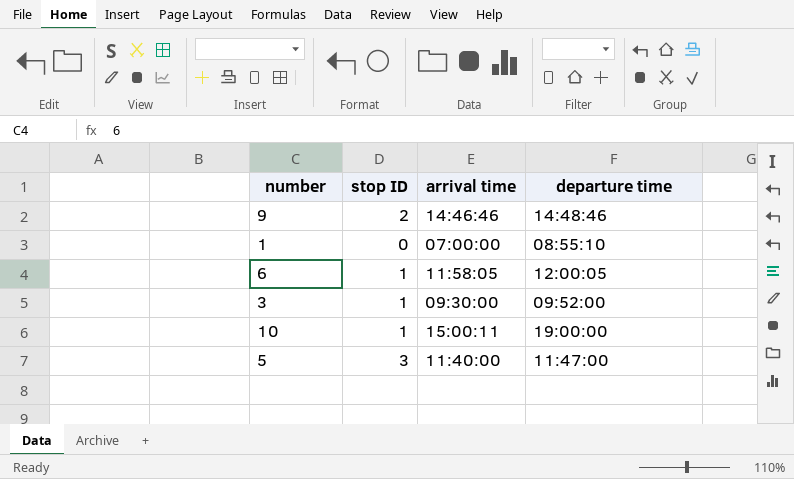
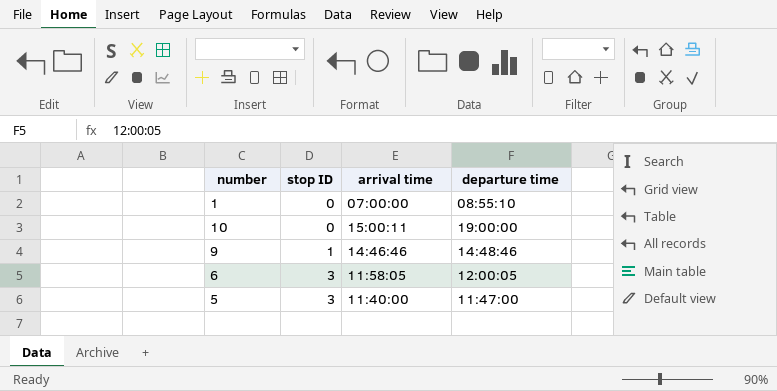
row order: none -> stop ID ascending
row 3: 1 | 09:30:00 | 09:52:00 -> none
10 | stop ID: 1 -> 0
9 | stop ID: 2 -> 1
6 | stop ID: 1 -> 3

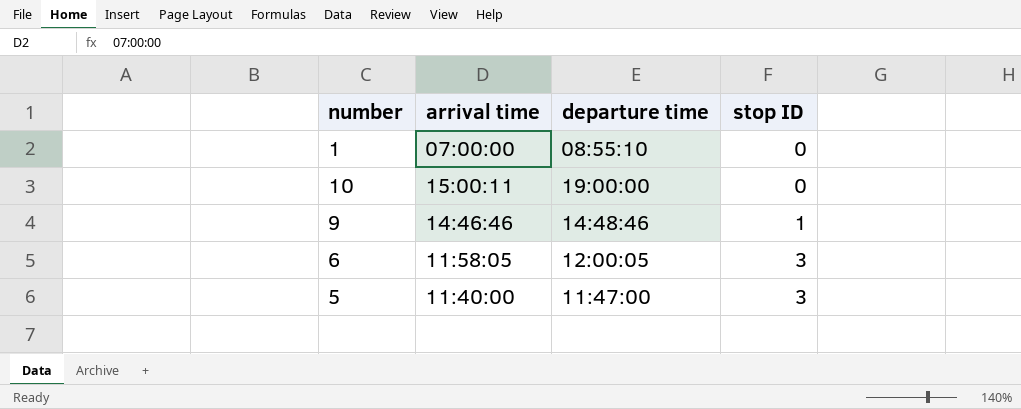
column stop ID | position: 2 -> 4

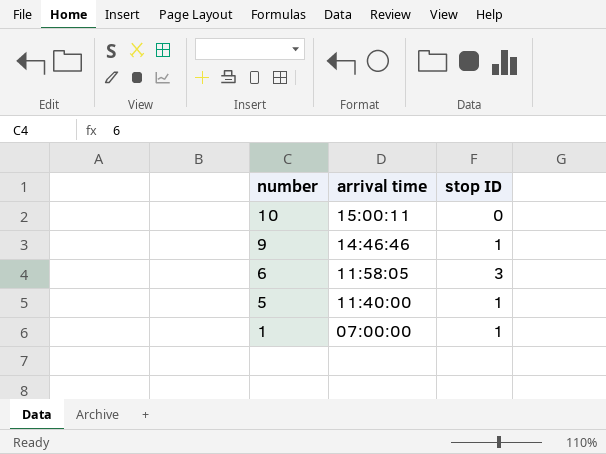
row order: stop ID ascending -> number descending
column departure time | position: 3 -> none
5 | stop ID: 3 -> 1
1 | stop ID: 0 -> 1

